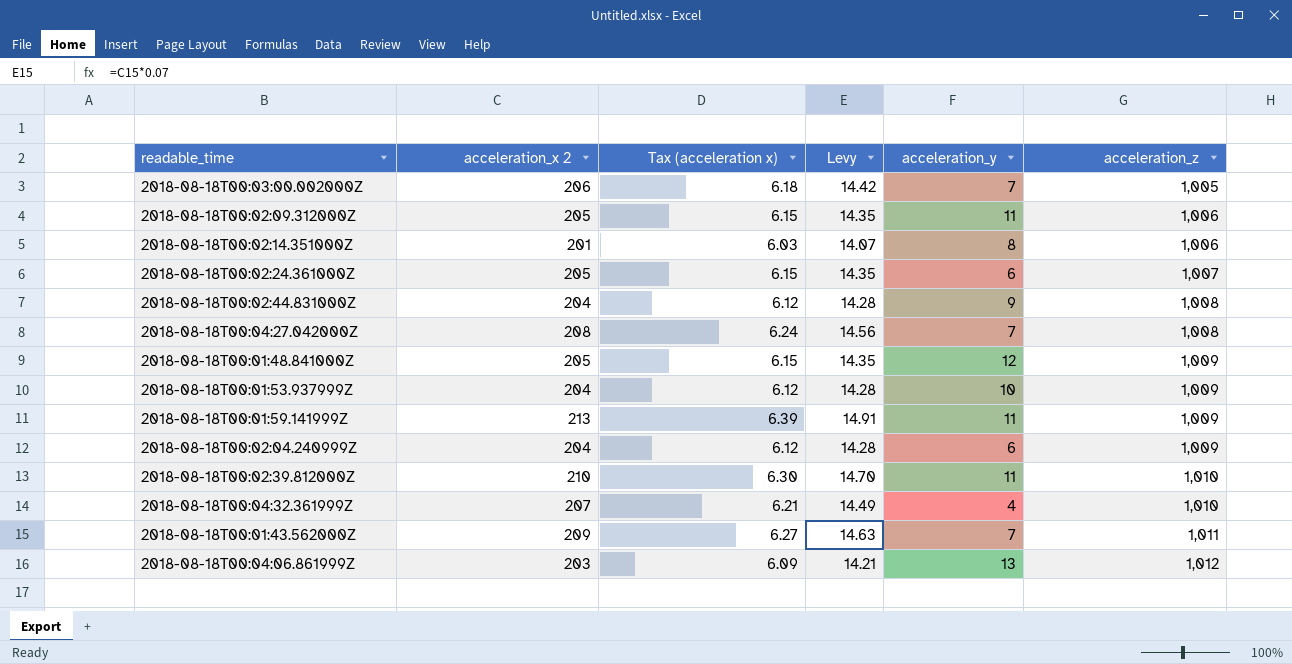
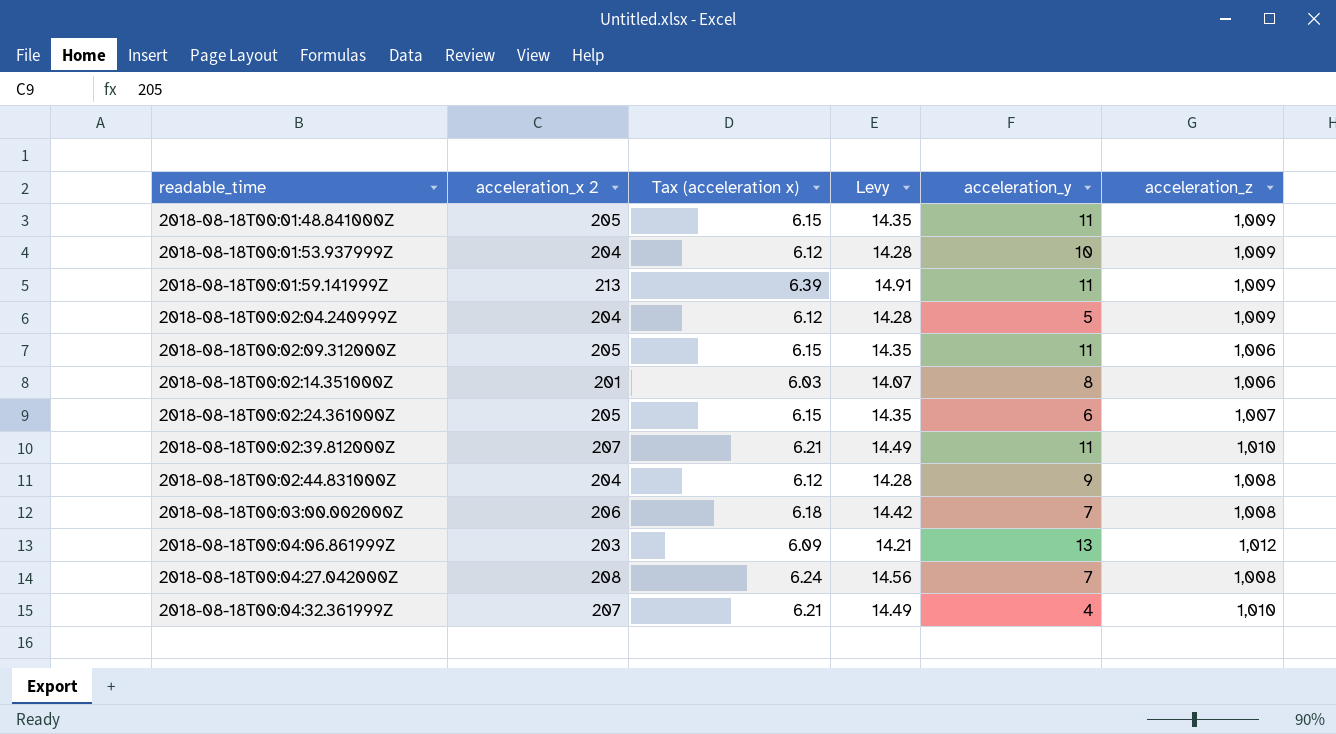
row order: acceleration_z ascending -> readable_time ascending
row 2018-08-18T00:01:43.562000Z: 209 | 6.27 | 14.63 | 7 | 1,011 -> none
2018-08-18T00:01:48.841000Z | acceleration_y: 12 -> 11
2018-08-18T00:02:04.240999Z | acceleration_y: 6 -> 5
2018-08-18T00:02:39.812000Z | acceleration_x 2: 210 -> 207
2018-08-18T00:02:39.812000Z | Tax (acceleration x): 6.30 -> 6.21
2018-08-18T00:02:39.812000Z | Levy: 14.70 -> 14.49
2018-08-18T00:03:00.002000Z | acceleration_z: 1,005 -> 1,008

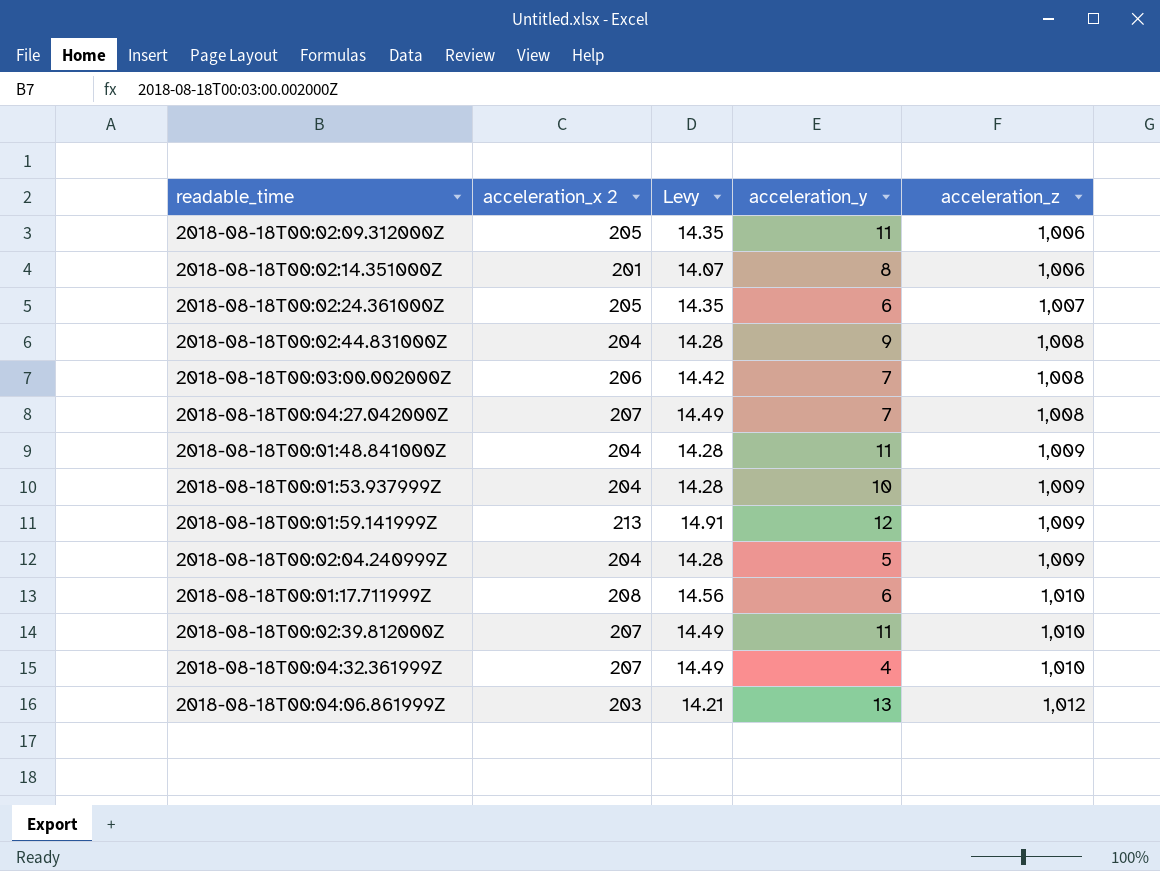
row order: readable_time ascending -> acceleration_z ascending
column Tax (acceleration x) | formula: [acceleration_x 2] * 0.03 -> none
2018-08-18T00:04:27.042000Z | acceleration_x 2: 208 -> 207
2018-08-18T00:04:27.042000Z | Levy: 14.56 -> 14.49
2018-08-18T00:01:48.841000Z | acceleration_x 2: 205 -> 204
2018-08-18T00:01:48.841000Z | Levy: 14.35 -> 14.28
2018-08-18T00:01:59.141999Z | acceleration_y: 11 -> 12
row 2018-08-18T00:01:17.711999Z: none -> 208 | 14.56 | 6 | 1,010

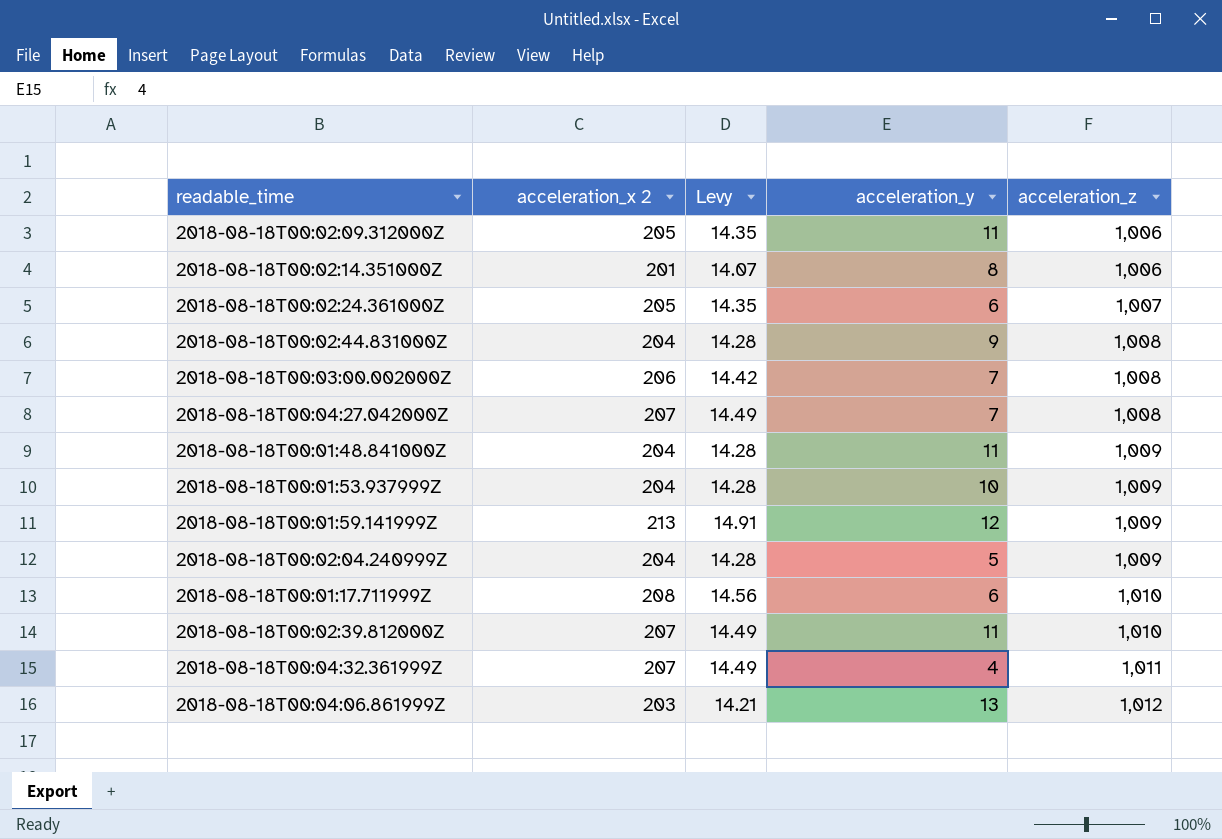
2018-08-18T00:04:32.361999Z | acceleration_z: 1,010 -> 1,011

